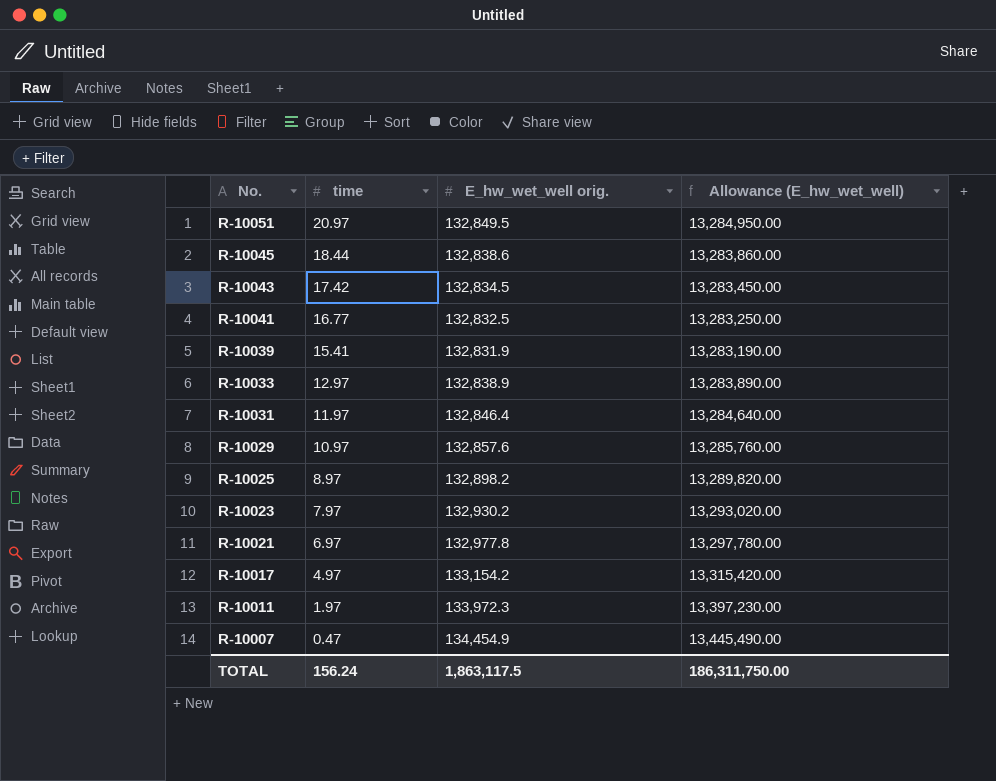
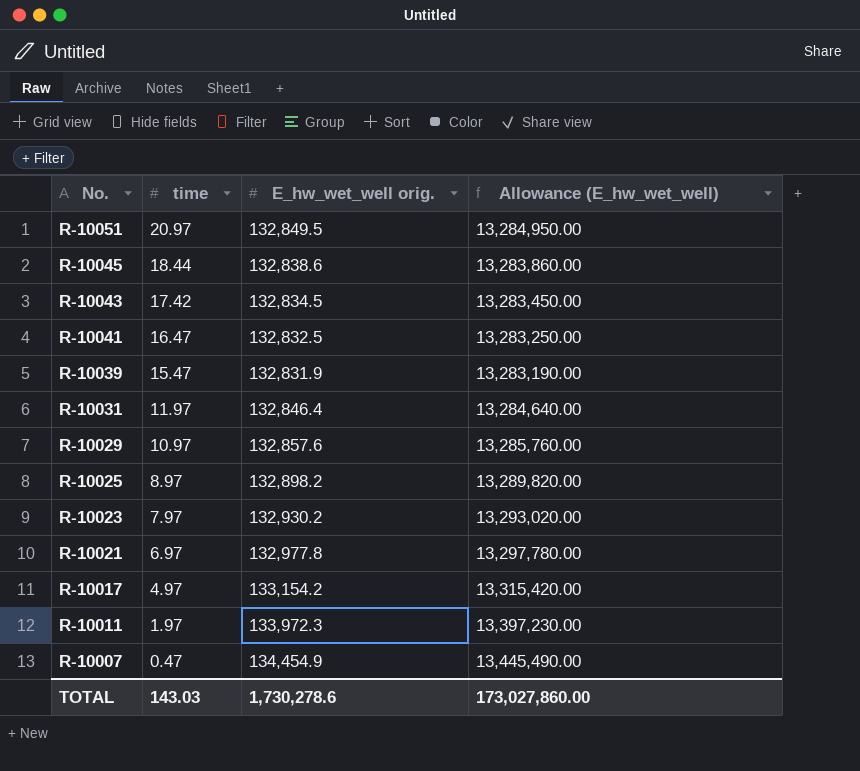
row R-10033: 12.97 | 132,838.9 | 13,283,890.00 -> none
R-10041 | time: 16.77 -> 16.47
R-10039 | time: 15.41 -> 15.47
TOTAL | time: 156.24 -> 143.03
TOTAL | E_hw_wet_well orig.: 1,863,117.5 -> 1,730,278.6
TOTAL | Allowance (E_hw_wet_well): 186,311,750.00 -> 173,027,860.00

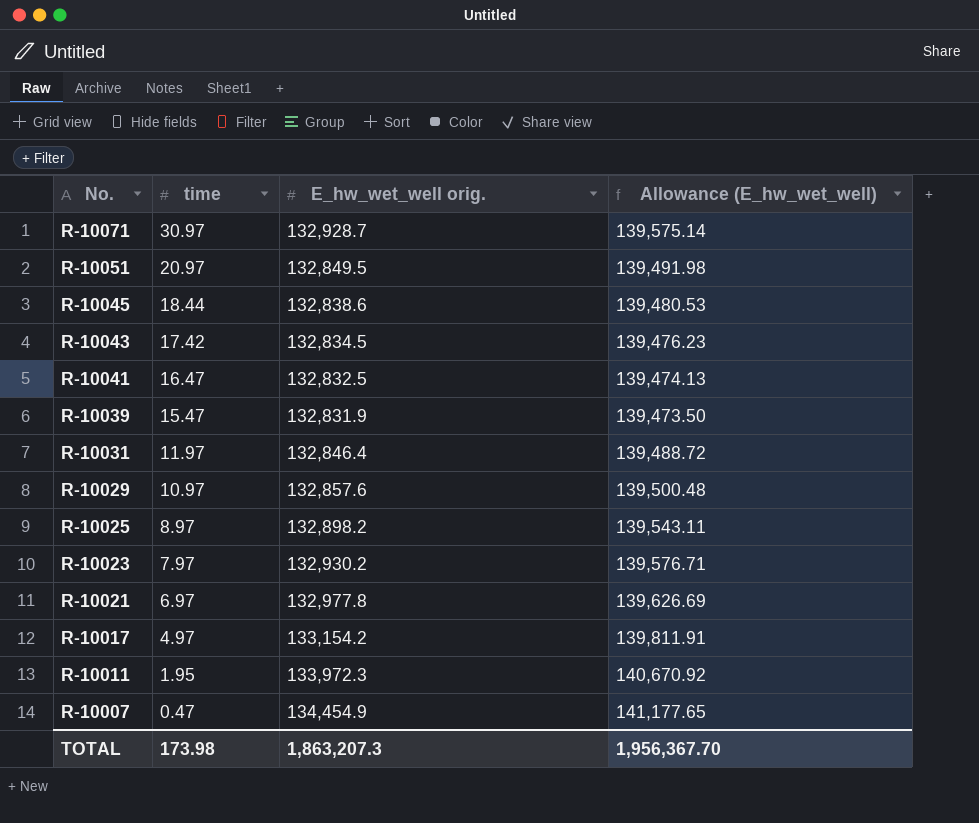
column Allowance (E_hw_wet_well) | formula: [E_hw_wet_well orig.] * 100 -> [E_hw_wet_well orig.] * 1.05
row R-10071: none -> 30.97 | 132,928.7 | 139,575.14
R-10011 | time: 1.97 -> 1.95
TOTAL | time: 143.03 -> 173.98
TOTAL | E_hw_wet_well orig.: 1,730,278.6 -> 1,863,207.3
TOTAL | Allowance (E_hw_wet_well): 173,027,860.00 -> 1,956,367.70

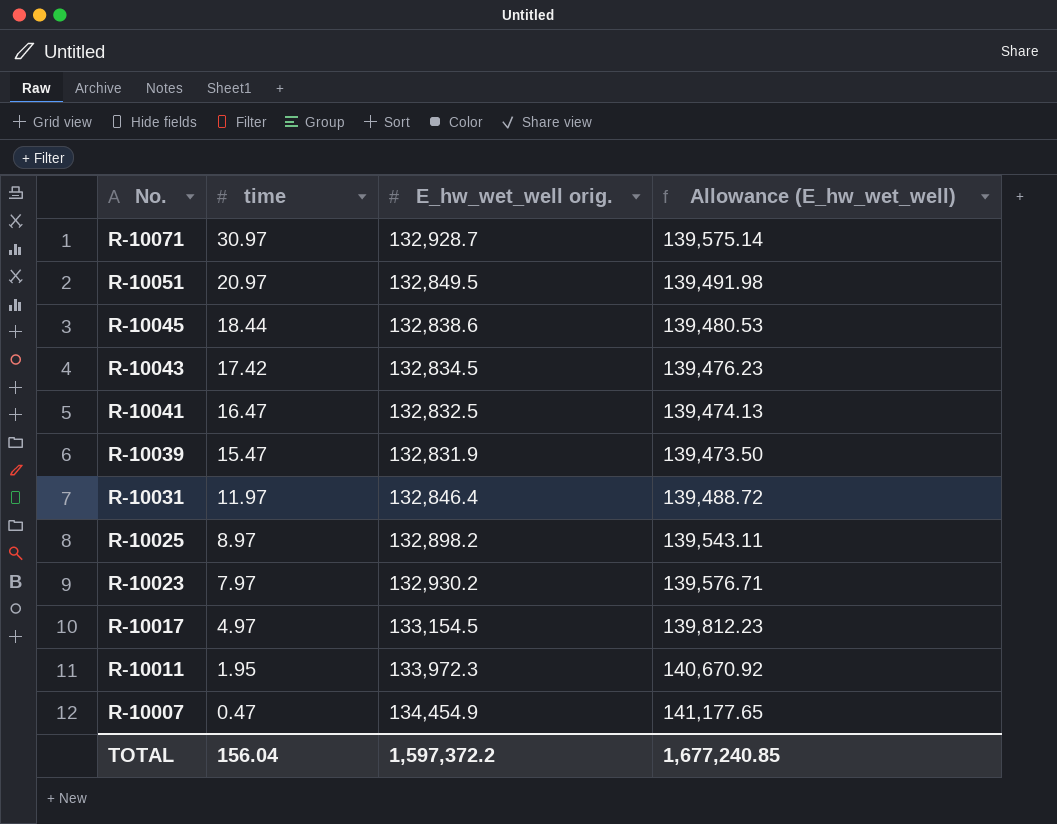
row R-10029: 10.97 | 132,857.6 | 139,500.48 -> none
row R-10021: 6.97 | 132,977.8 | 139,626.69 -> none
R-10017 | E_hw_wet_well orig.: 133,154.2 -> 133,154.5
R-10017 | Allowance (E_hw_wet_well): 139,811.91 -> 139,812.23
TOTAL | time: 173.98 -> 156.04
TOTAL | E_hw_wet_well orig.: 1,863,207.3 -> 1,597,372.2
TOTAL | Allowance (E_hw_wet_well): 1,956,367.70 -> 1,677,240.85

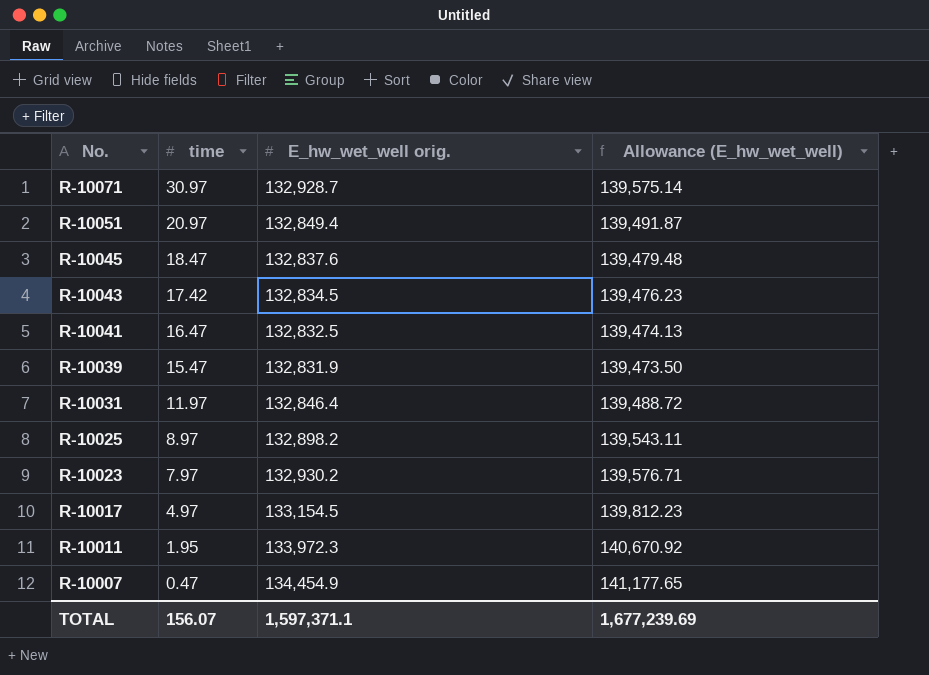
R-10051 | E_hw_wet_well orig.: 132,849.5 -> 132,849.4
R-10051 | Allowance (E_hw_wet_well): 139,491.98 -> 139,491.87
R-10045 | time: 18.44 -> 18.47
R-10045 | E_hw_wet_well orig.: 132,838.6 -> 132,837.6
R-10045 | Allowance (E_hw_wet_well): 139,480.53 -> 139,479.48
TOTAL | time: 156.04 -> 156.07
TOTAL | E_hw_wet_well orig.: 1,597,372.2 -> 1,597,371.1
TOTAL | Allowance (E_hw_wet_well): 1,677,240.85 -> 1,677,239.69

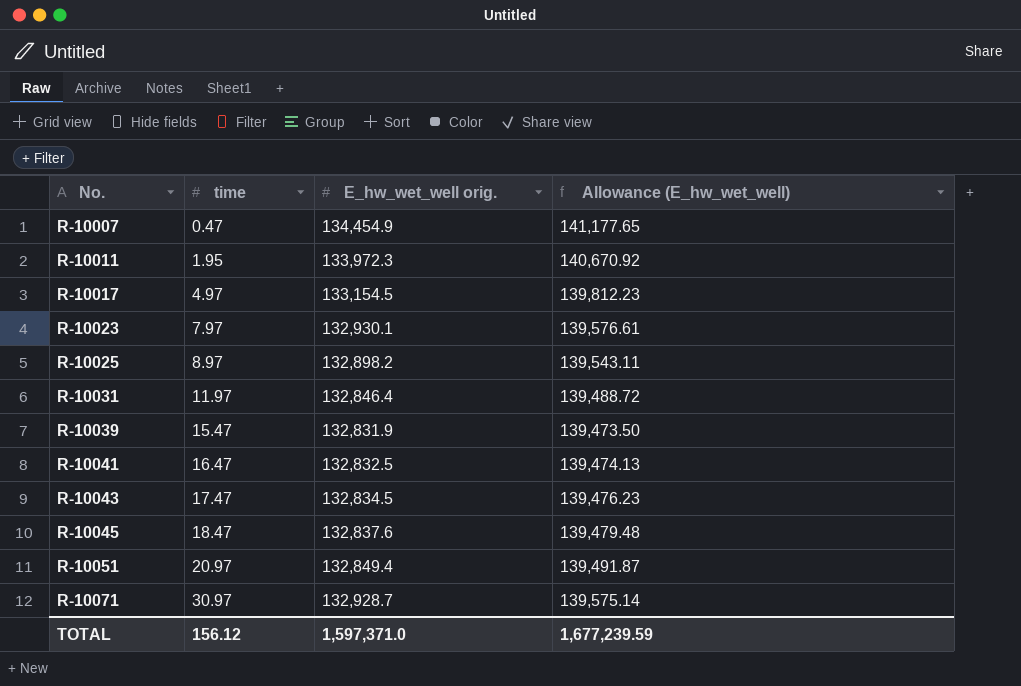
row order: No. descending -> No. ascending
R-10023 | E_hw_wet_well orig.: 132,930.2 -> 132,930.1
R-10023 | Allowance (E_hw_wet_well): 139,576.71 -> 139,576.61
R-10043 | time: 17.42 -> 17.47
TOTAL | time: 156.07 -> 156.12
TOTAL | E_hw_wet_well orig.: 1,597,371.1 -> 1,597,371.0
TOTAL | Allowance (E_hw_wet_well): 1,677,239.69 -> 1,677,239.59

